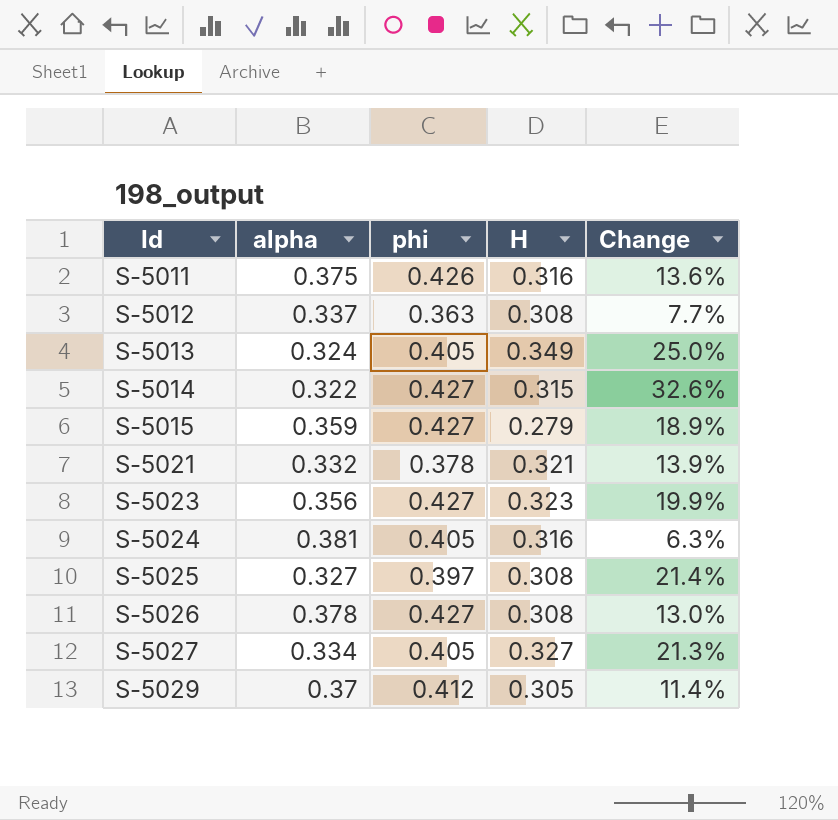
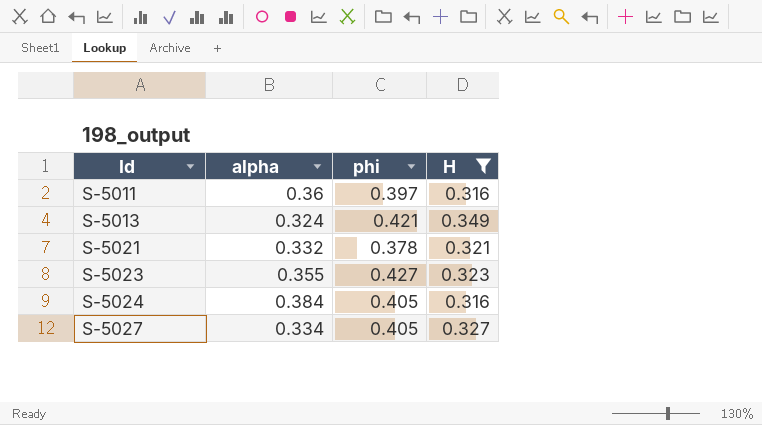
filter: none -> H >= 0.316
column Change | formula: ([phi] - [alpha]) / [alpha] -> none
S-5011 | alpha: 0.375 -> 0.36
S-5011 | phi: 0.426 -> 0.397
S-5013 | phi: 0.405 -> 0.421
S-5023 | alpha: 0.356 -> 0.355
S-5024 | alpha: 0.381 -> 0.384

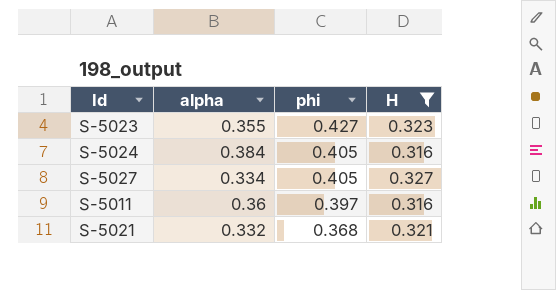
row order: Id ascending -> phi descending
row S-5013: 0.324 | 0.421 | 0.349 -> none
S-5021 | phi: 0.378 -> 0.368

